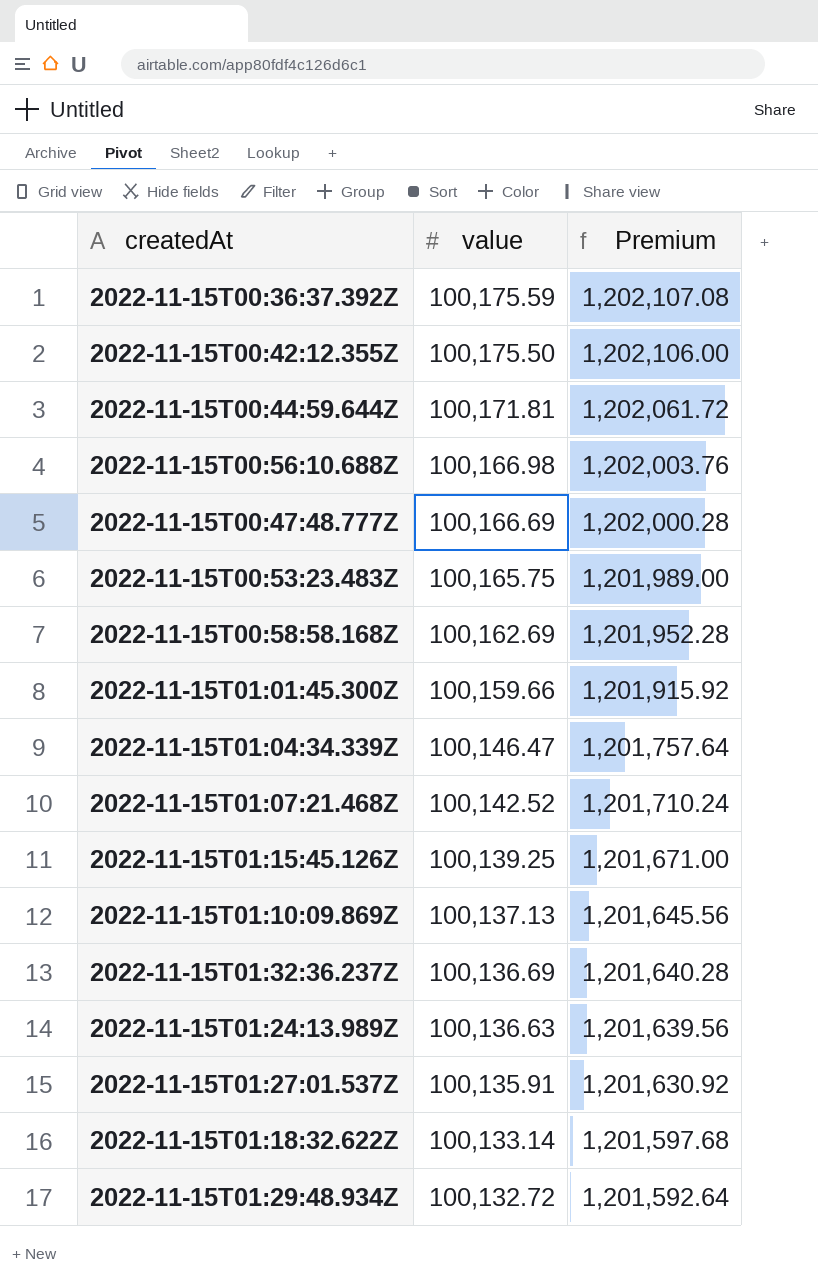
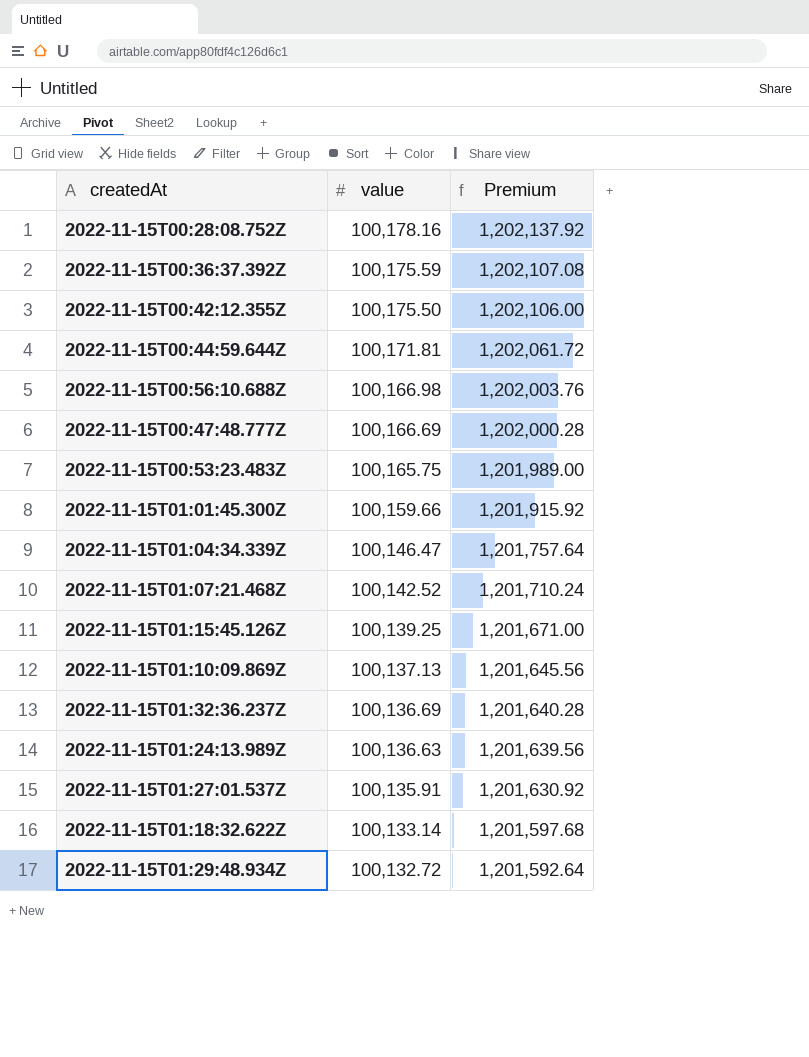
row 2022-11-15T00:58:58.168Z: 100,162.69 | 1,201,952.28 -> none
row 2022-11-15T00:28:08.752Z: none -> 100,178.16 | 1,202,137.92

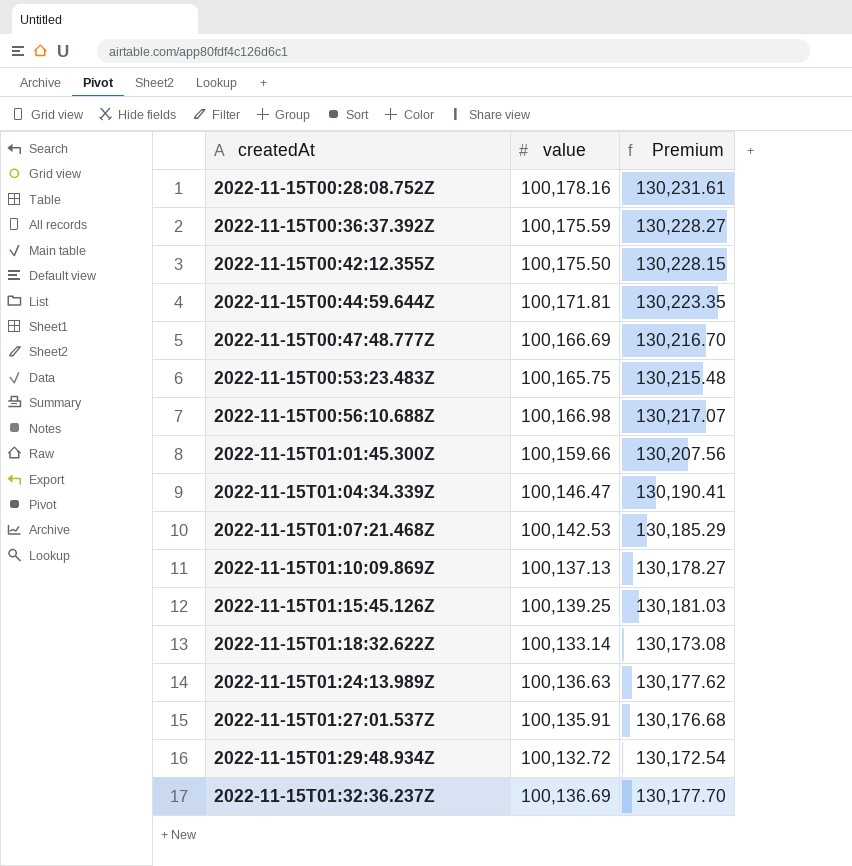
row order: value descending -> createdAt ascending
column Premium | formula: [value] * 12 -> [value] * 1.3
2022-11-15T01:07:21.468Z | value: 100,142.52 -> 100,142.53

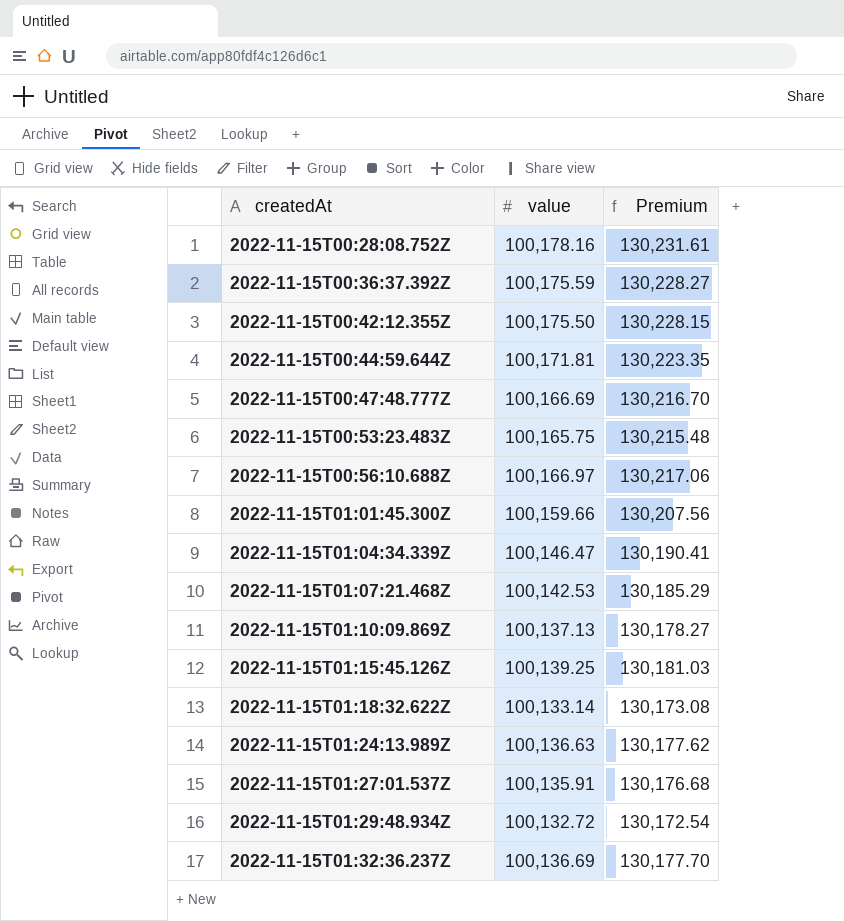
2022-11-15T00:56:10.688Z | value: 100,166.98 -> 100,166.97
2022-11-15T00:56:10.688Z | Premium: 130,217.07 -> 130,217.06

